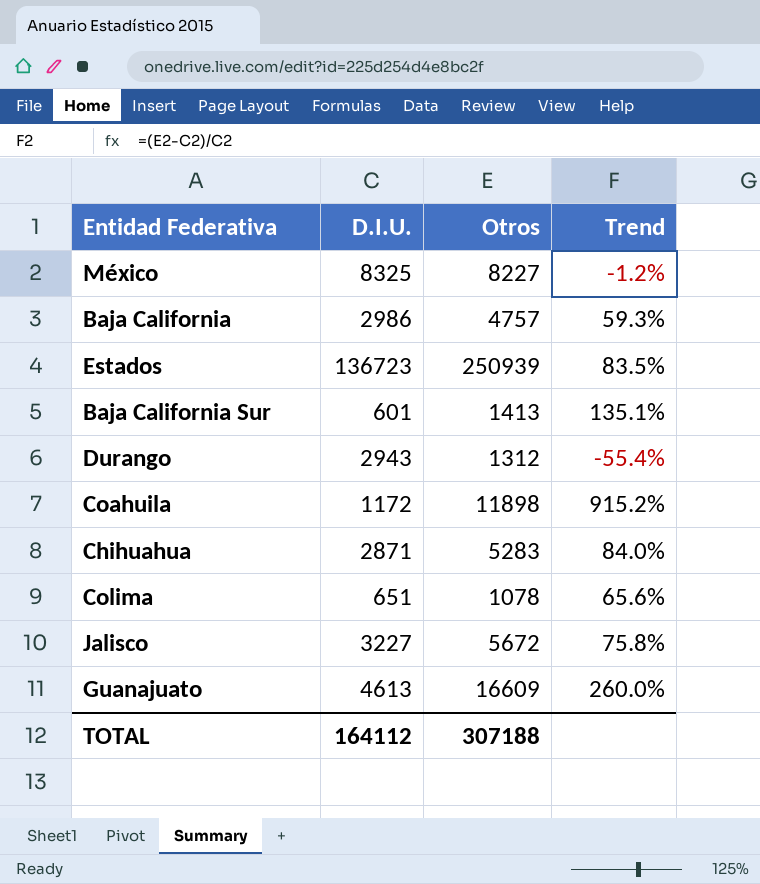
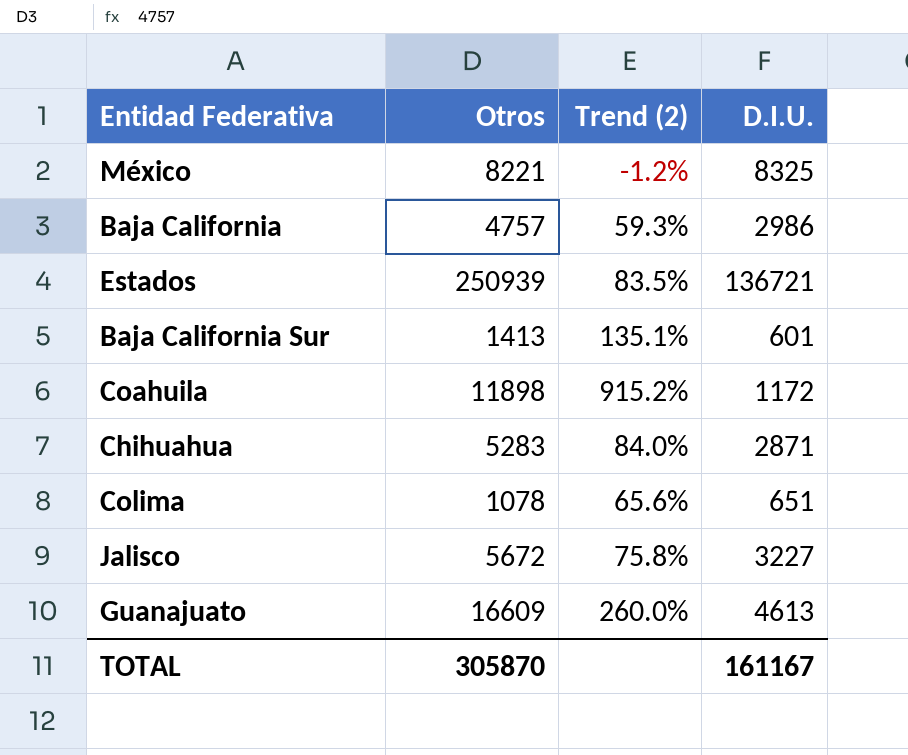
column name: Trend -> Trend (2)
column D.I.U. | position: 2 -> 4
row Durango: 2943 | 1312 | -55.4% -> none
México | Otros: 8227 -> 8221
Estados | D.I.U.: 136723 -> 136721
TOTAL | Otros: 307188 -> 305870
TOTAL | D.I.U.: 164112 -> 161167

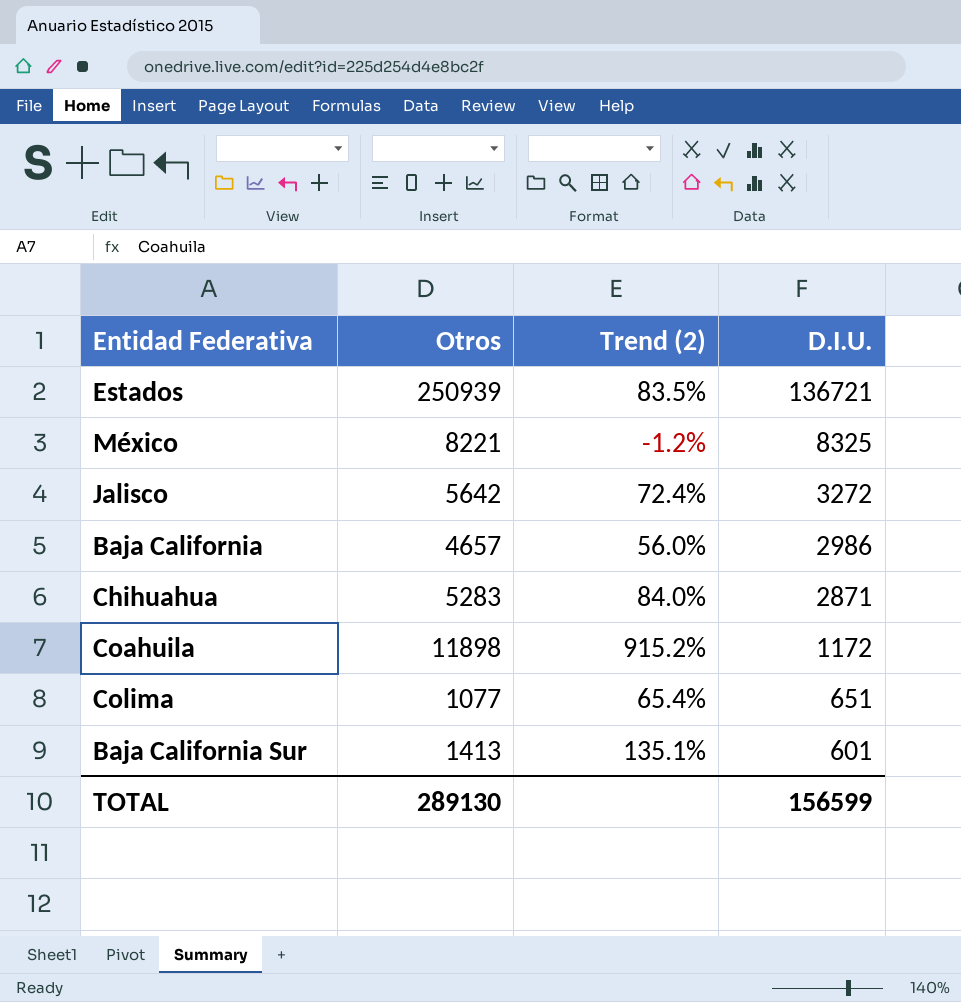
row order: none -> D.I.U. descending
row Guanajuato: 16609 | 260.0% | 4613 -> none
Jalisco | Otros: 5672 -> 5642
Jalisco | Trend (2): 75.8% -> 72.4%
Jalisco | D.I.U.: 3227 -> 3272
Baja California | Otros: 4757 -> 4657
Baja California | Trend (2): 59.3% -> 56.0%
Colima | Otros: 1078 -> 1077
Colima | Trend (2): 65.6% -> 65.4%
TOTAL | Otros: 305870 -> 289130
TOTAL | D.I.U.: 161167 -> 156599

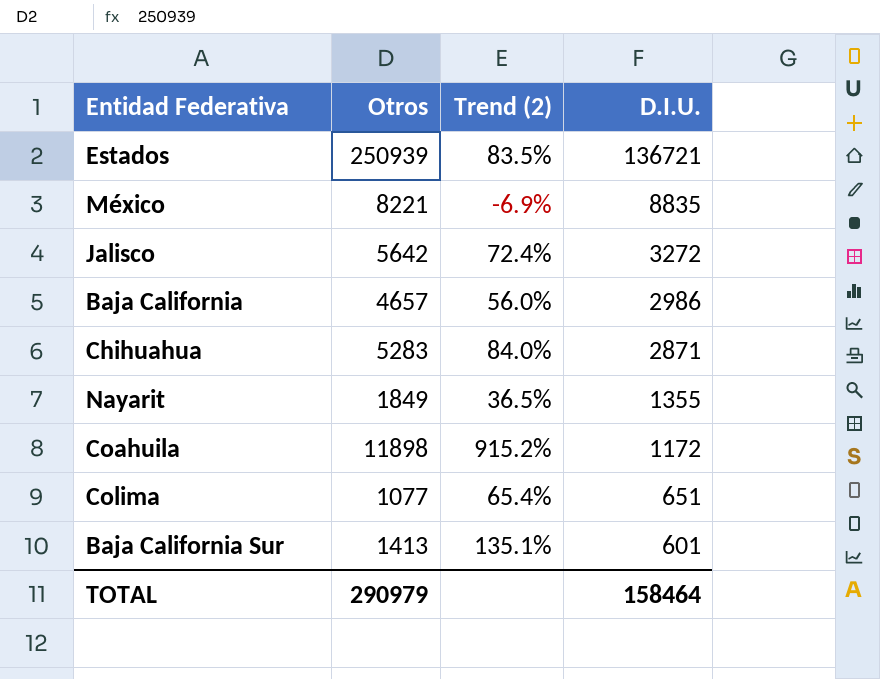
México | Trend (2): -1.2% -> -6.9%
México | D.I.U.: 8325 -> 8835
row Nayarit: none -> 1849 | 36.5% | 1355
TOTAL | Otros: 289130 -> 290979
TOTAL | D.I.U.: 156599 -> 158464

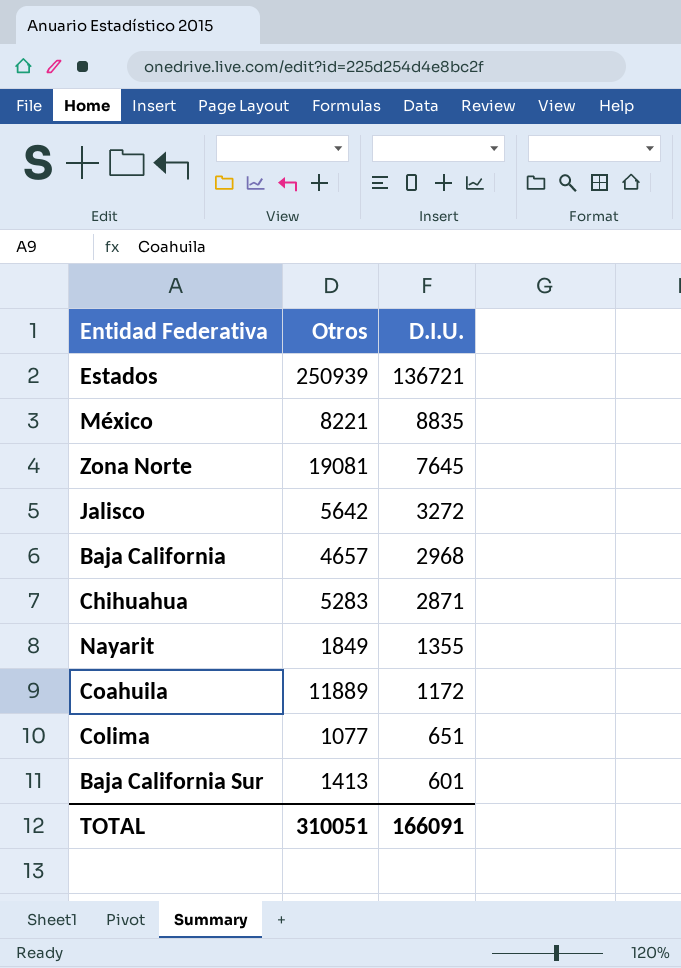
column Trend (2) | formula: ([Otros] - [D.I.U.]) / [D.I.U.] -> none
row Zona Norte: none -> 19081 | 7645
Baja California | D.I.U.: 2986 -> 2968
Coahuila | Otros: 11898 -> 11889
TOTAL | Otros: 290979 -> 310051
TOTAL | D.I.U.: 158464 -> 166091

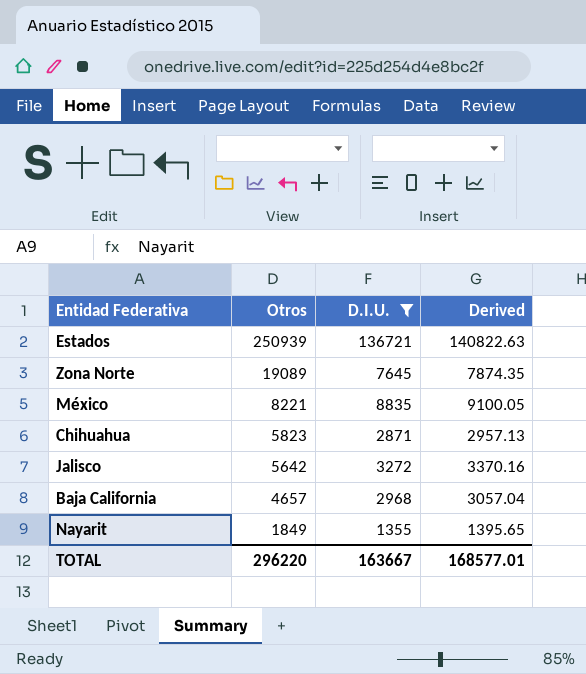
filter: none -> D.I.U. >= 1355
row order: D.I.U. descending -> Otros descending
column Derived | formula: none -> [D.I.U.] * 1.03
Zona Norte | Otros: 19081 -> 19089
Chihuahua | Otros: 5283 -> 5823
TOTAL | Otros: 310051 -> 296220
TOTAL | D.I.U.: 166091 -> 163667

